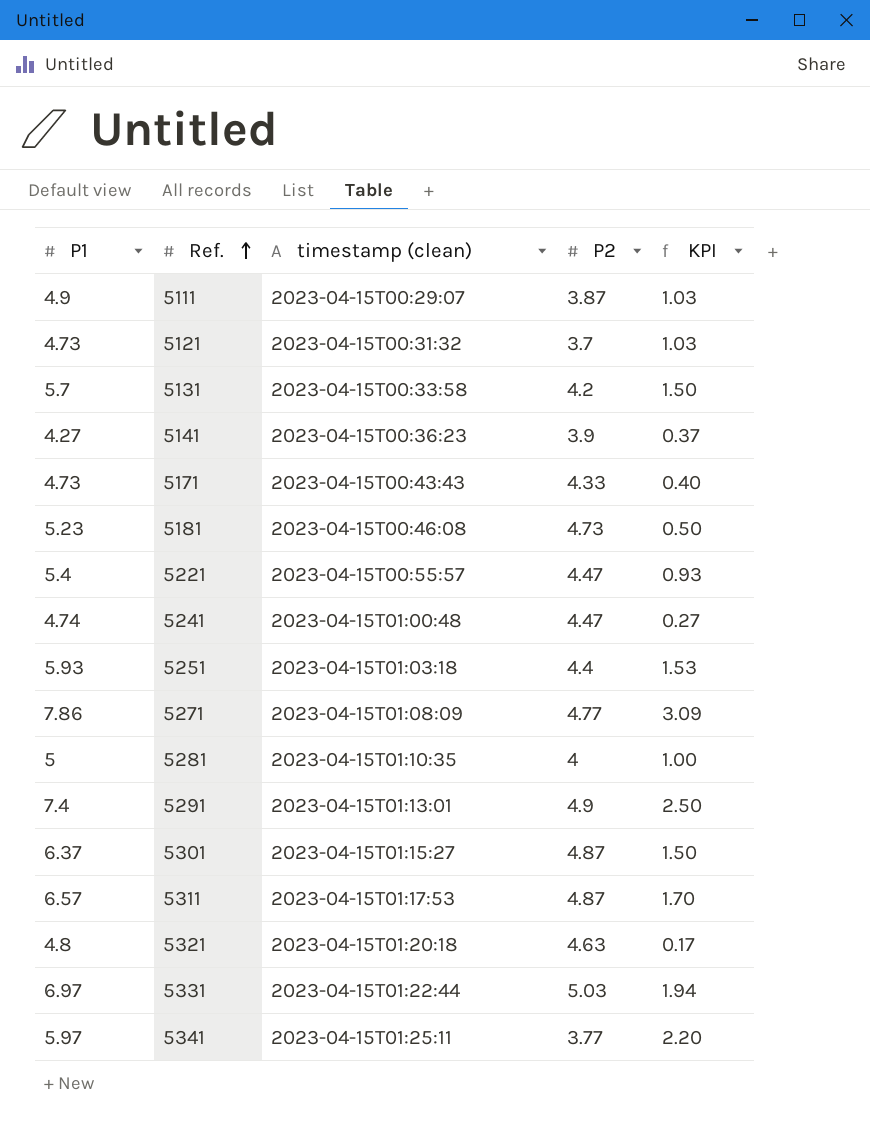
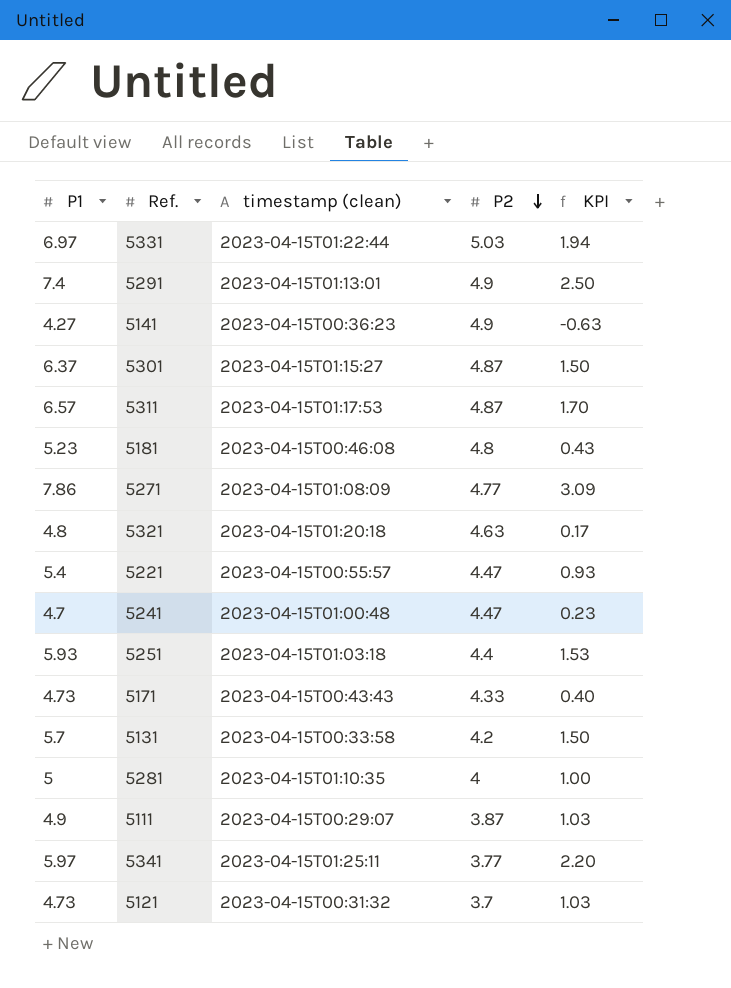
row order: Ref. ascending -> P2 descending
5141 | P2: 3.9 -> 4.9
5141 | KPI: 0.37 -> -0.63
5181 | P2: 4.73 -> 4.8
5181 | KPI: 0.50 -> 0.43
5241 | P1: 4.74 -> 4.7
5241 | KPI: 0.27 -> 0.23

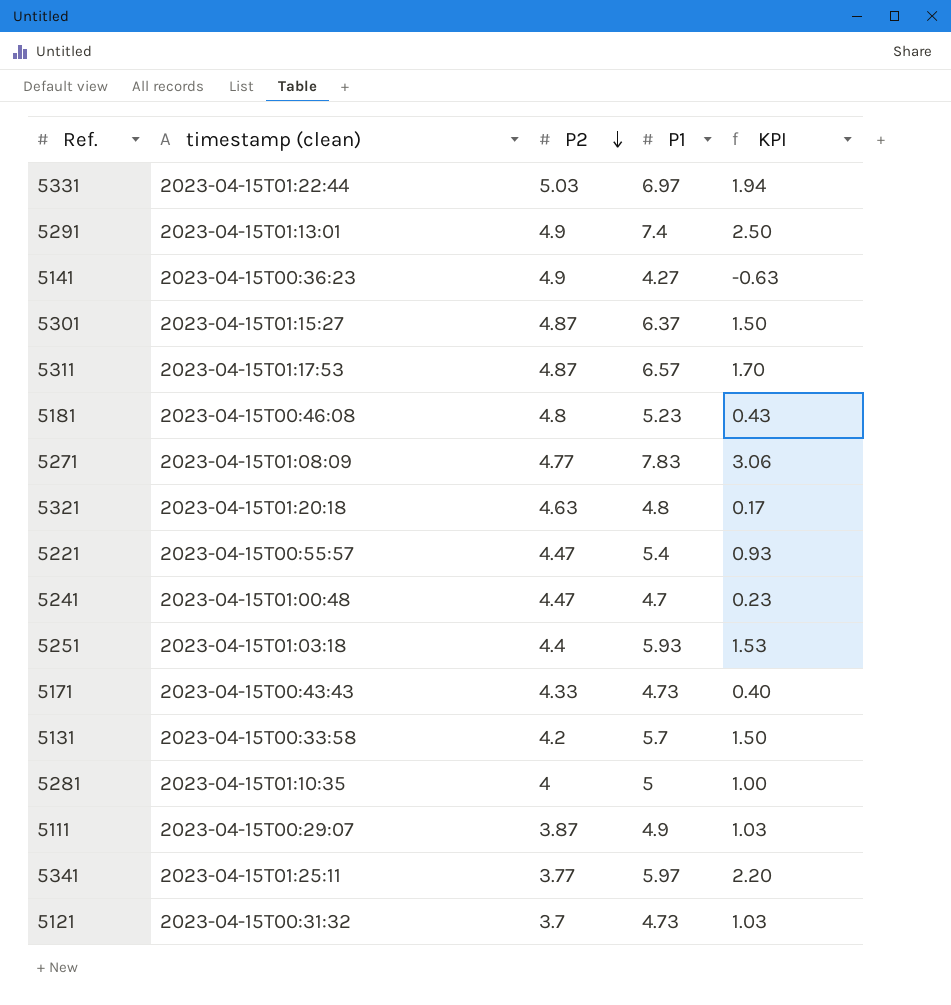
column P1 | position: 1 -> 4
5271 | P1: 7.86 -> 7.83
5271 | KPI: 3.09 -> 3.06

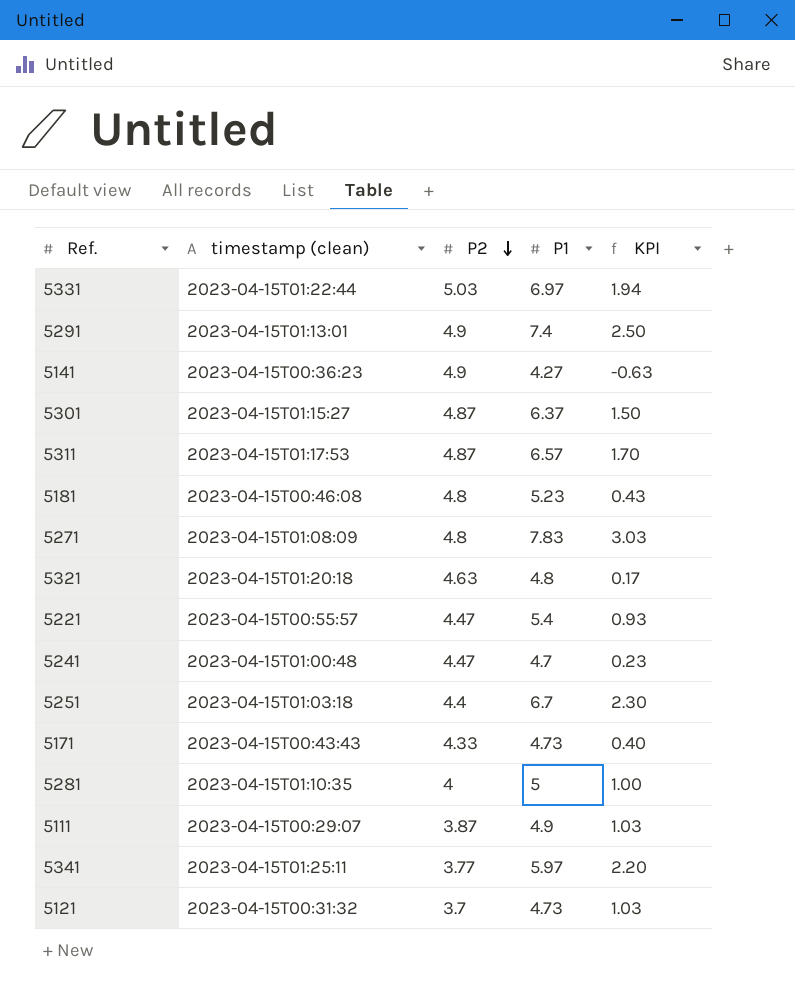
row 5131: 2023-04-15T00:33:58 | 4.2 | 5.7 | 1.50 -> none
5271 | P2: 4.77 -> 4.8
5271 | KPI: 3.06 -> 3.03
5251 | P1: 5.93 -> 6.7
5251 | KPI: 1.53 -> 2.30

